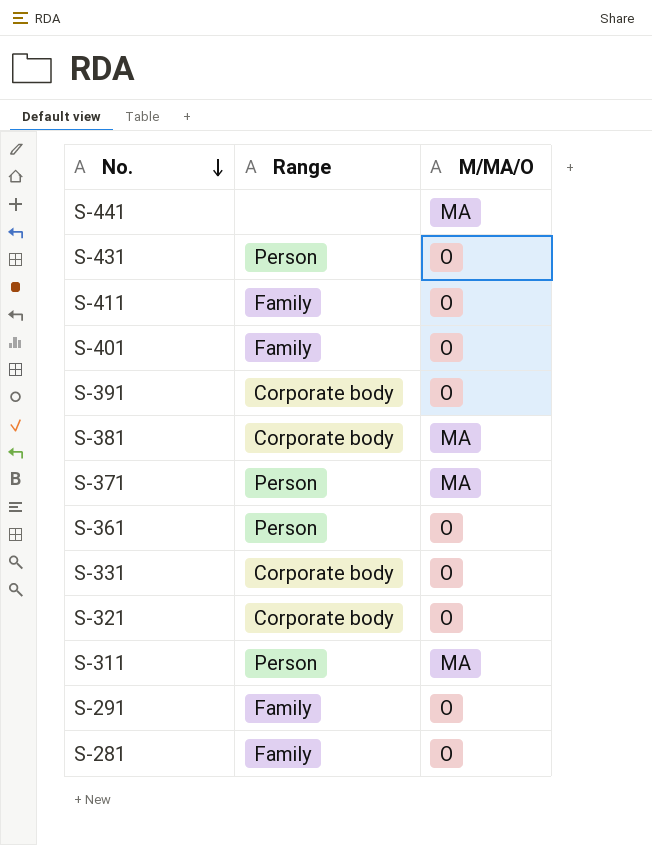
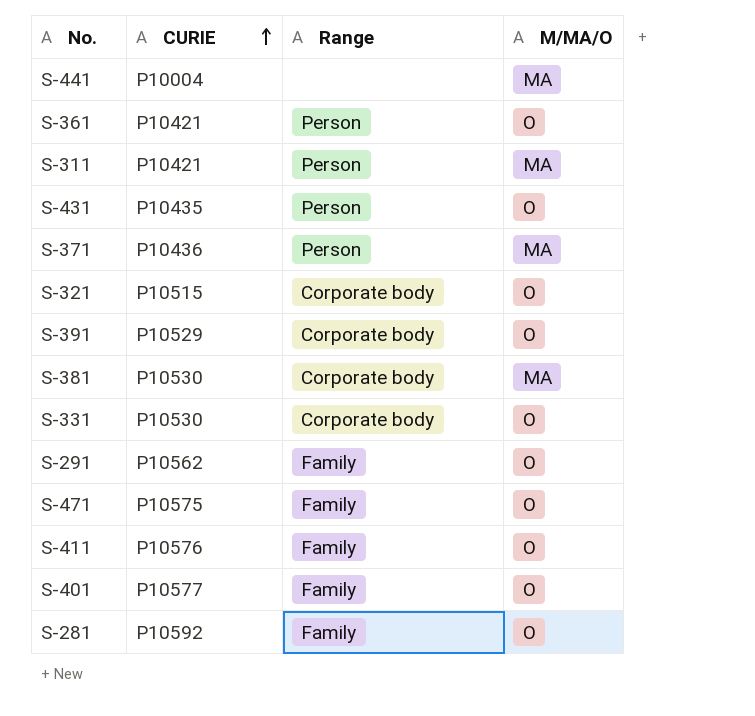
row order: No. descending -> CURIE ascending
column CURIE | position: none -> 2
row S-471: none -> P10575 | Family | O

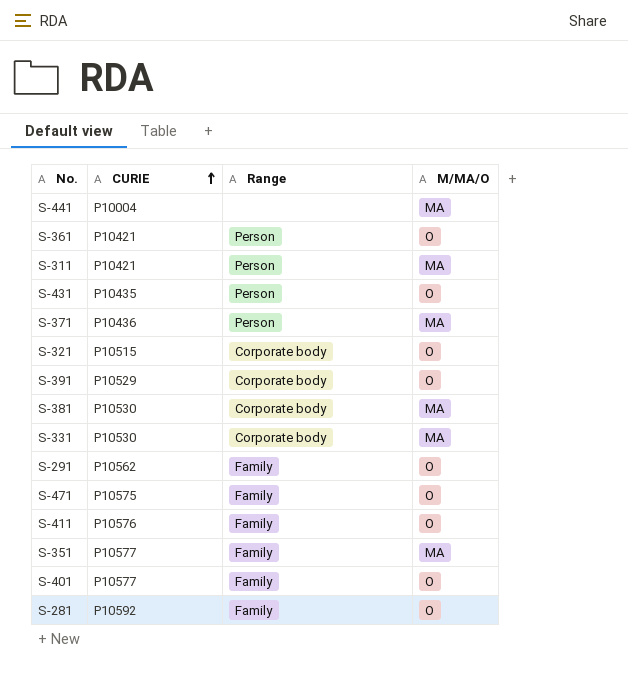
S-331 | M/MA/O: O -> MA
row S-351: none -> P10577 | Family | MA

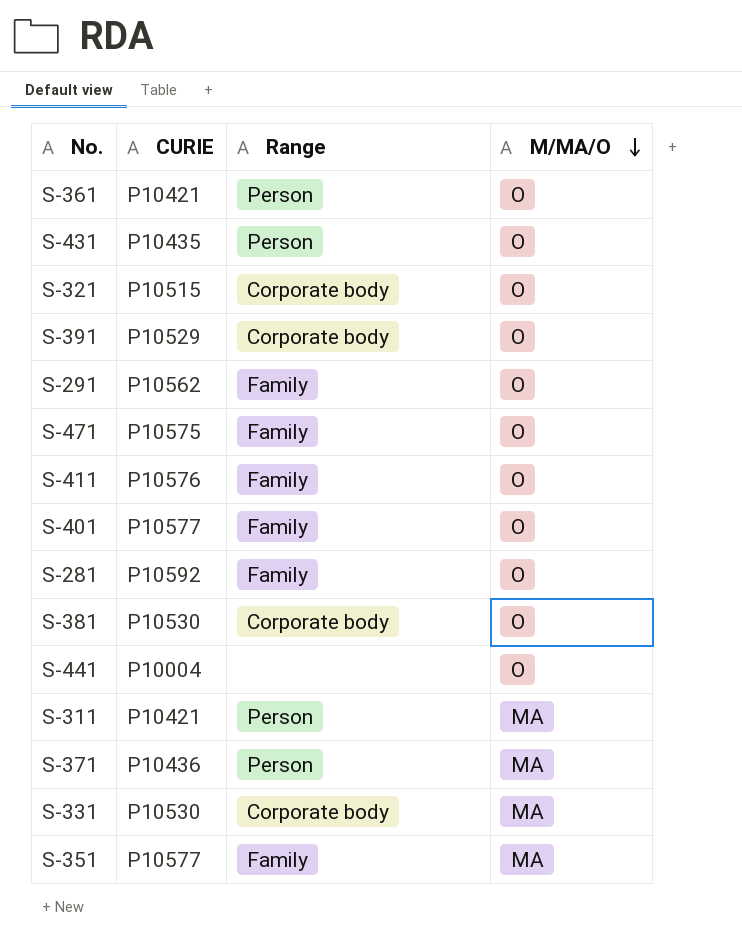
row order: CURIE ascending -> M/MA/O descending
S-381 | M/MA/O: MA -> O
S-441 | M/MA/O: MA -> O

